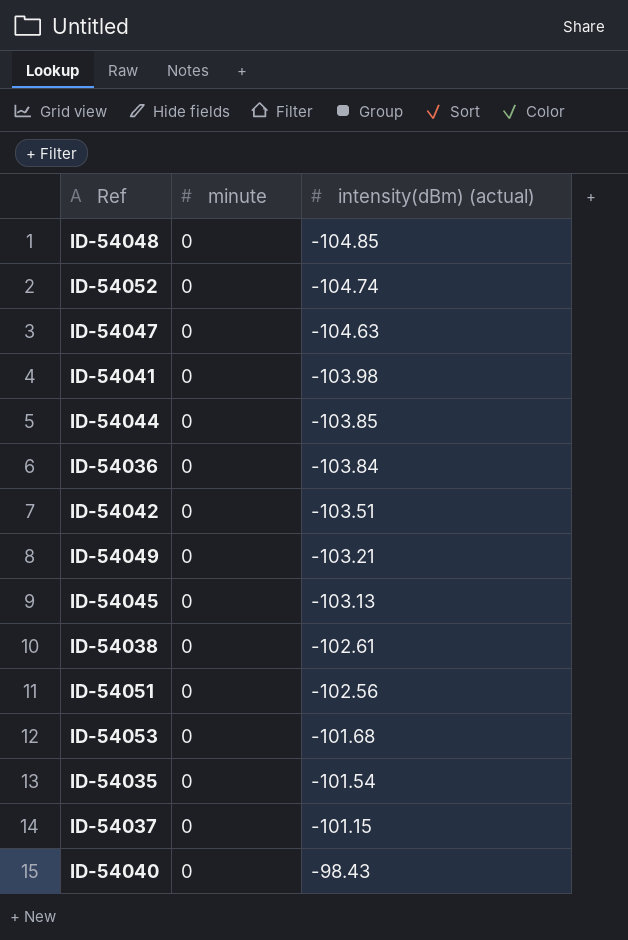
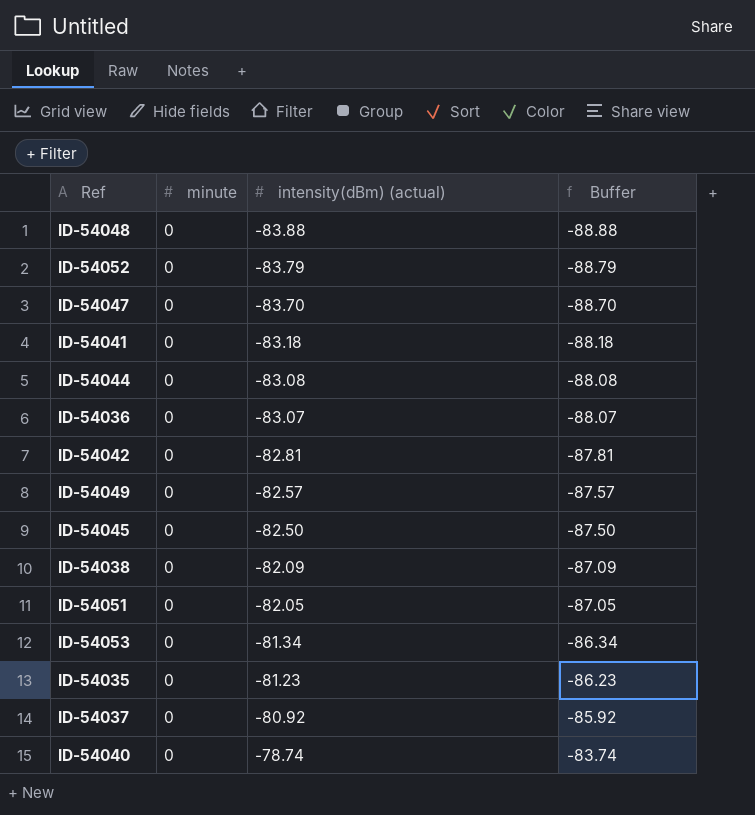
column Buffer | formula: none -> [intensity(dBm) (actual)] - 5
ID-54048 | intensity(dBm) (actual): -104.85 -> -83.88
ID-54052 | intensity(dBm) (actual): -104.74 -> -83.79
ID-54047 | intensity(dBm) (actual): -104.63 -> -83.70
ID-54041 | intensity(dBm) (actual): -103.98 -> -83.18
ID-54044 | intensity(dBm) (actual): -103.85 -> -83.08
ID-54036 | intensity(dBm) (actual): -103.84 -> -83.07
ID-54042 | intensity(dBm) (actual): -103.51 -> -82.81
ID-54049 | intensity(dBm) (actual): -103.21 -> -82.57
ID-54045 | intensity(dBm) (actual): -103.13 -> -82.50
ID-54038 | intensity(dBm) (actual): -102.61 -> -82.09
ID-54051 | intensity(dBm) (actual): -102.56 -> -82.05
ID-54053 | intensity(dBm) (actual): -101.68 -> -81.34
ID-54035 | intensity(dBm) (actual): -101.54 -> -81.23
ID-54037 | intensity(dBm) (actual): -101.15 -> -80.92
ID-54040 | intensity(dBm) (actual): -98.43 -> -78.74

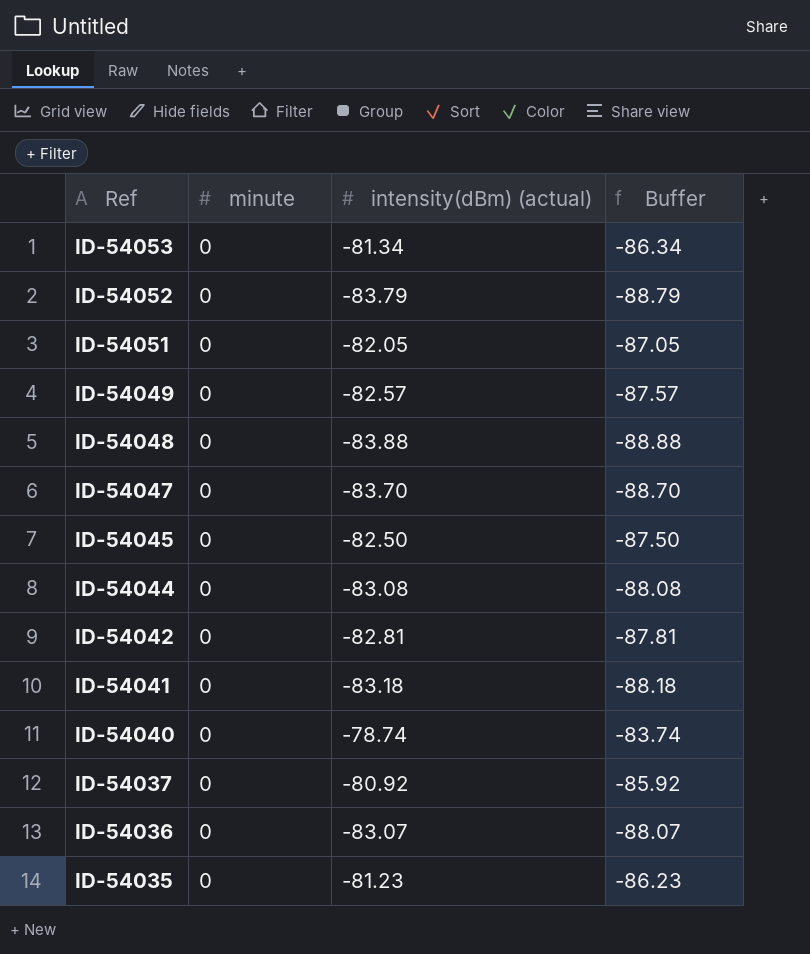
row order: intensity(dBm) (actual) ascending -> Ref descending
row ID-54038: 0 | -82.09 | -87.09 -> none

